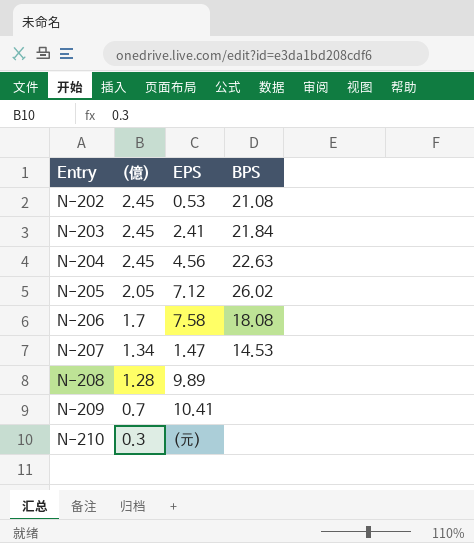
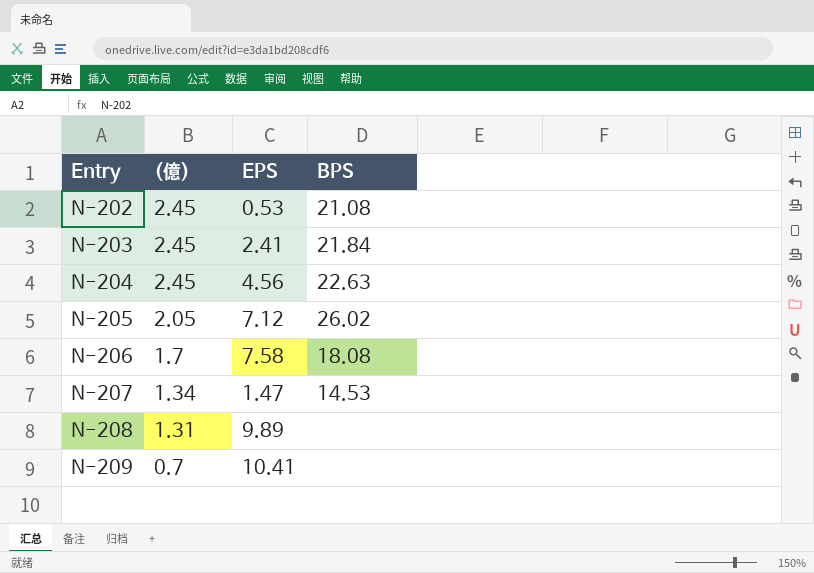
row N-210: 0.3 | (元) | none -> none
N-208 | (億): 1.28 -> 1.31

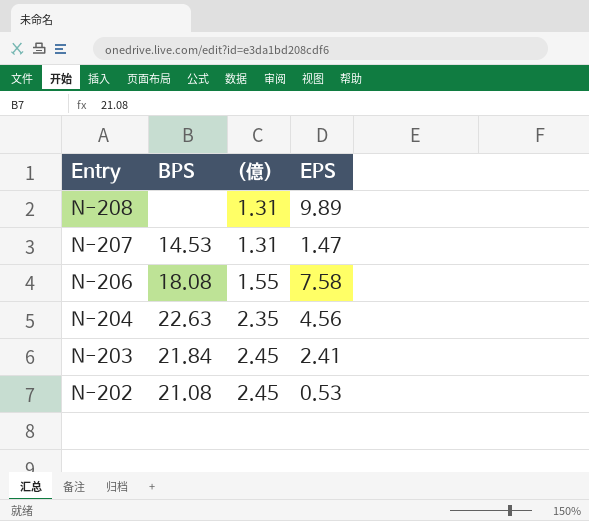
row order: Entry ascending -> Entry descending
column BPS | position: 4 -> 2
row N-205: 2.05 | 7.12 | 26.02 -> none
row N-209: 0.7 | 10.41 | none -> none
N-207 | (億): 1.34 -> 1.31
N-206 | (億): 1.7 -> 1.55
N-204 | (億): 2.45 -> 2.35

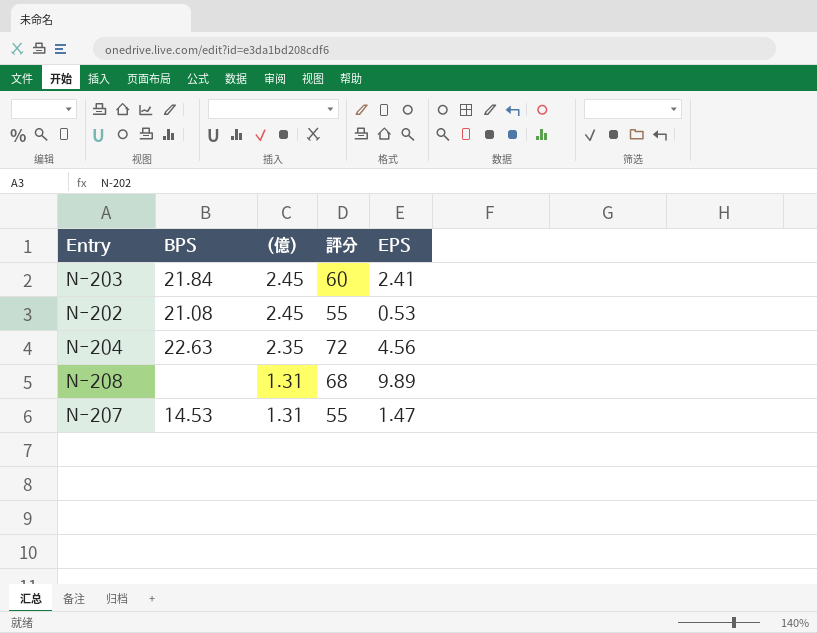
row order: Entry descending -> (億) descending
column 評分 | position: none -> 4
row N-206: 18.08 | 1.55 | 7.58 -> none

